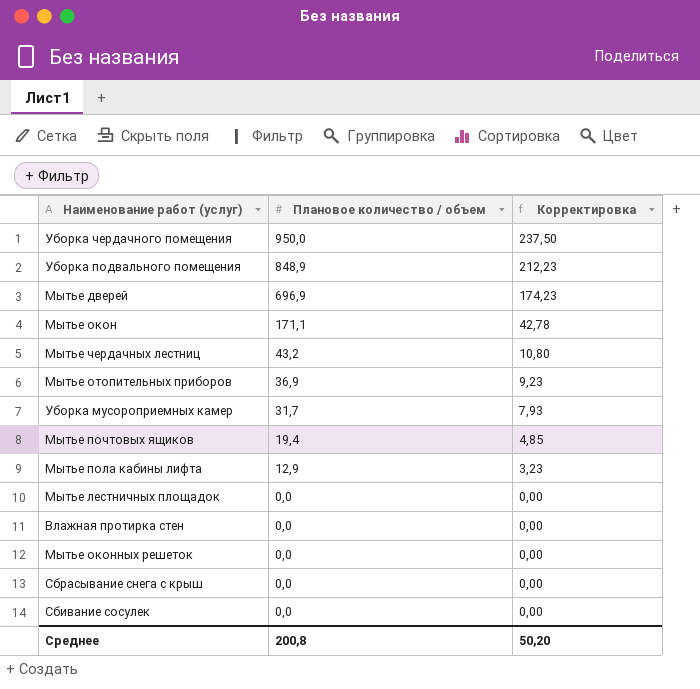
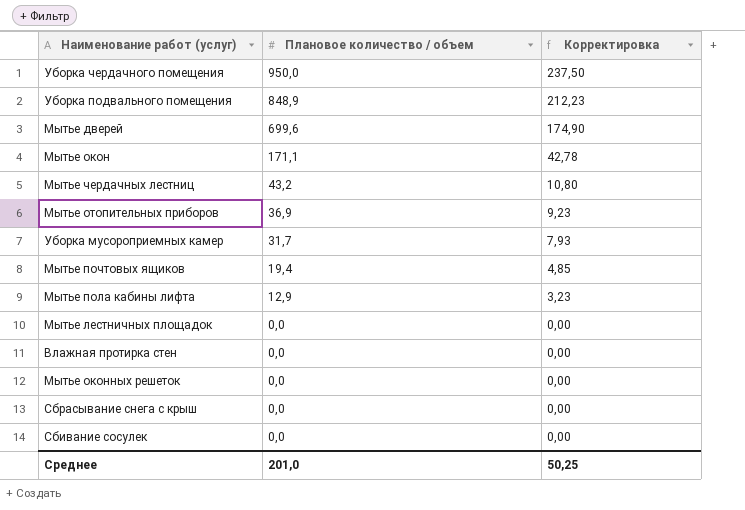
Мытье дверей | Плановое количество / объем: 696,9 -> 699,6
Мытье дверей | Корректировка: 174,23 -> 174,90
Среднее | Плановое количество / объем: 200,8 -> 201,0
Среднее | Корректировка: 50,20 -> 50,25

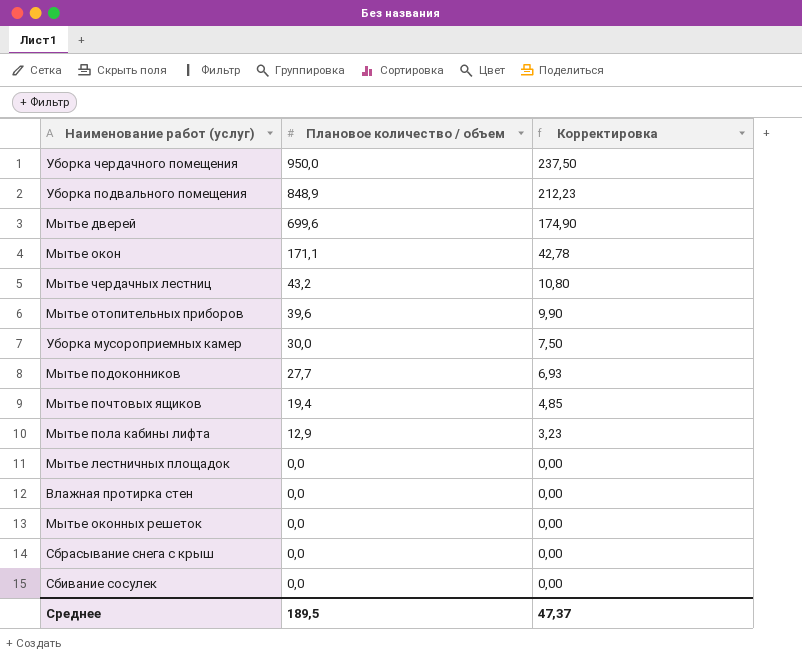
Мытье отопительных приборов | Плановое количество / объем: 36,9 -> 39,6
Мытье отопительных приборов | Корректировка: 9,23 -> 9,90
Уборка мусороприемных камер | Плановое количество / объем: 31,7 -> 30,0
Уборка мусороприемных камер | Корректировка: 7,93 -> 7,50
row Мытье подоконников: none -> 27,7 | 6,93
Среднее | Плановое количество / объем: 201,0 -> 189,5
Среднее | Корректировка: 50,25 -> 47,37

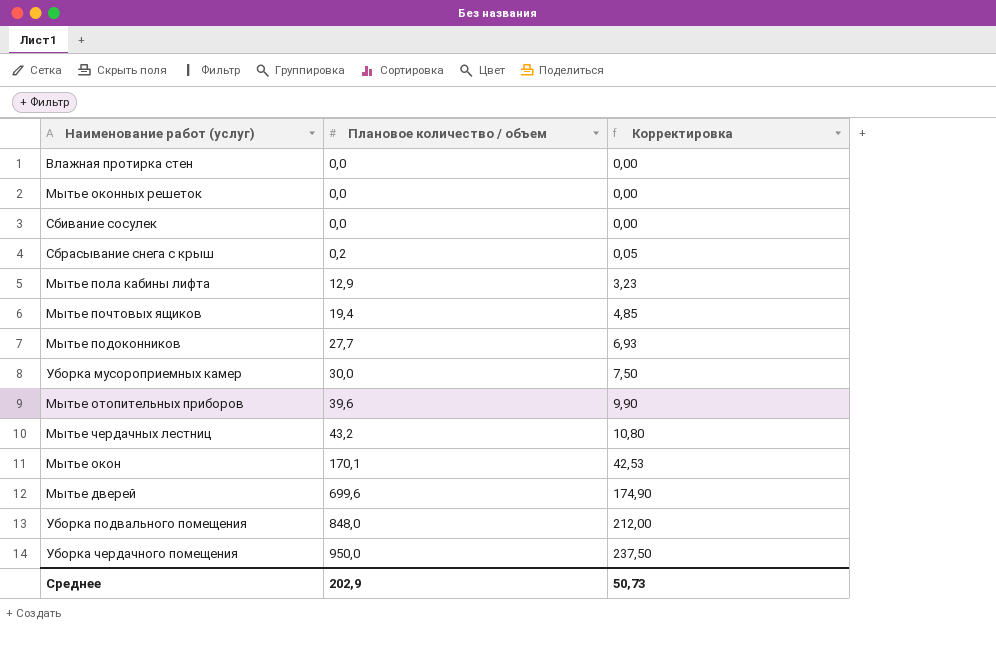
row order: Плановое количество / объем descending -> Плановое количество / объем ascending
row Мытье лестничных площадок: 0,0 | 0,00 -> none
Сбрасывание снега с крыш | Плановое количество / объем: 0,0 -> 0,2
Сбрасывание снега с крыш | Корректировка: 0,00 -> 0,05
Мытье окон | Плановое количество / объем: 171,1 -> 170,1
Мытье окон | Корректировка: 42,78 -> 42,53
Уборка подвального помещения | Плановое количество / объем: 848,9 -> 848,0
Уборка подвального помещения | Корректировка: 212,23 -> 212,00
Среднее | Плановое количество / объем: 189,5 -> 202,9
Среднее | Корректировка: 47,37 -> 50,73

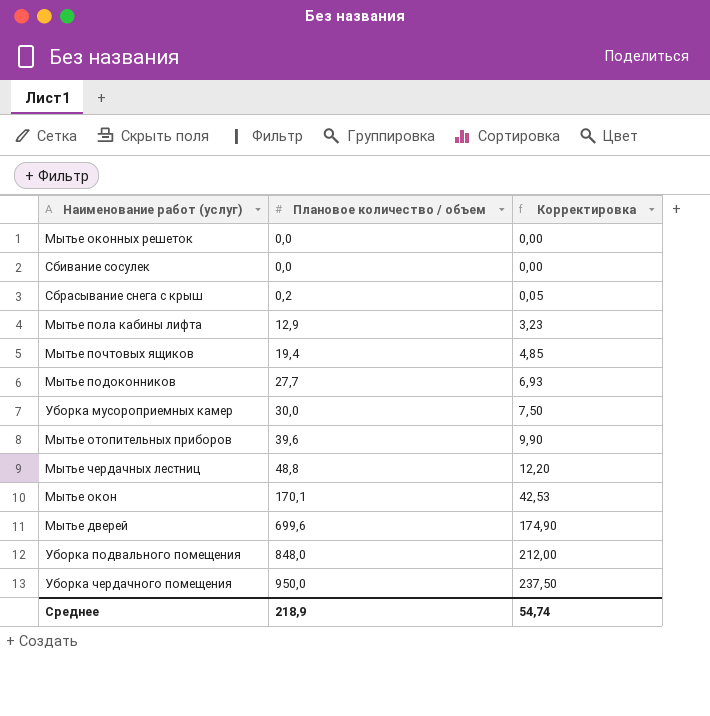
row Влажная протирка стен: 0,0 | 0,00 -> none
Мытье чердачных лестниц | Плановое количество / объем: 43,2 -> 48,8
Мытье чердачных лестниц | Корректировка: 10,80 -> 12,20
Среднее | Плановое количество / объем: 202,9 -> 218,9
Среднее | Корректировка: 50,73 -> 54,74

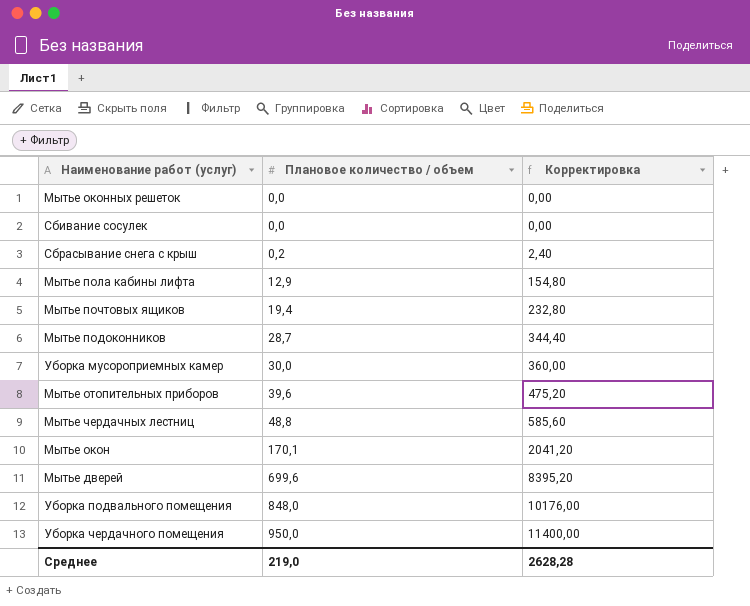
column Корректировка | formula: [Плановое количество / объем] * 0,25 -> [Плановое количество / объем] * 12
Мытье подоконников | Плановое количество / объем: 27,7 -> 28,7
Среднее | Плановое количество / объем: 218,9 -> 219,0
Среднее | Корректировка: 54,74 -> 2628,28

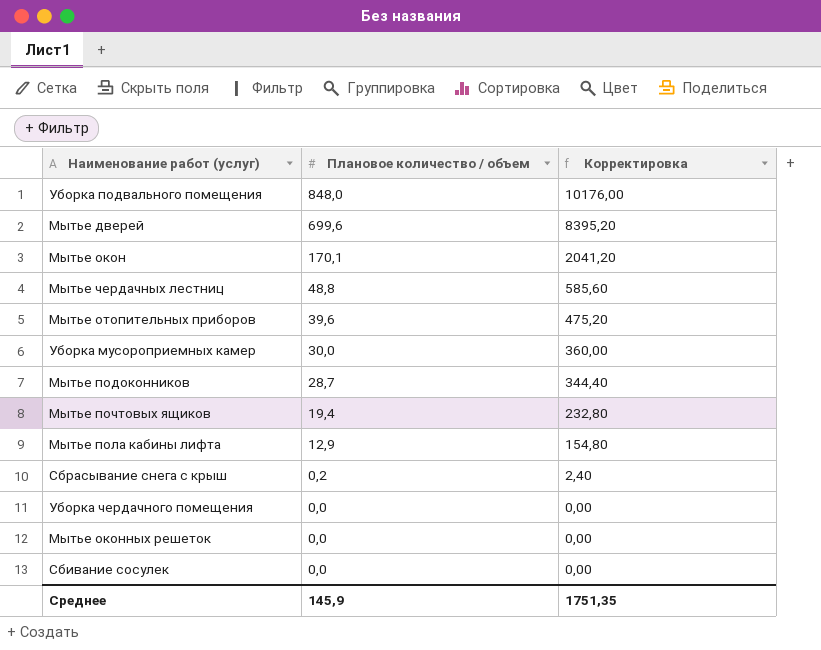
row order: Плановое количество / объем ascending -> Плановое количество / объем descending
Уборка чердачного помещения | Плановое количество / объем: 950,0 -> 0,0
Уборка чердачного помещения | Корректировка: 11400,00 -> 0,00
Среднее | Плановое количество / объем: 219,0 -> 145,9
Среднее | Корректировка: 2628,28 -> 1751,35

